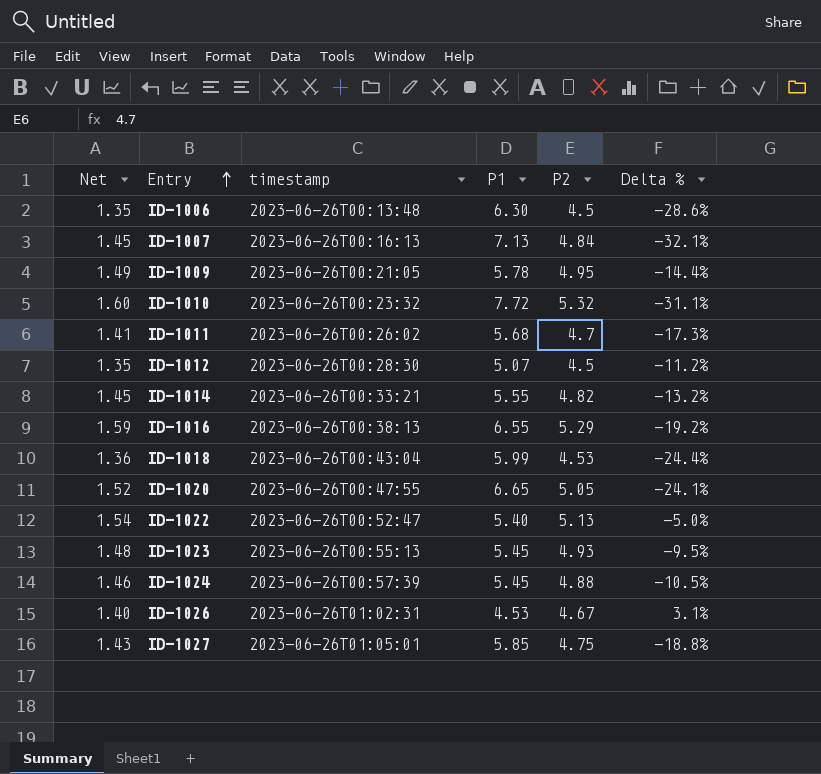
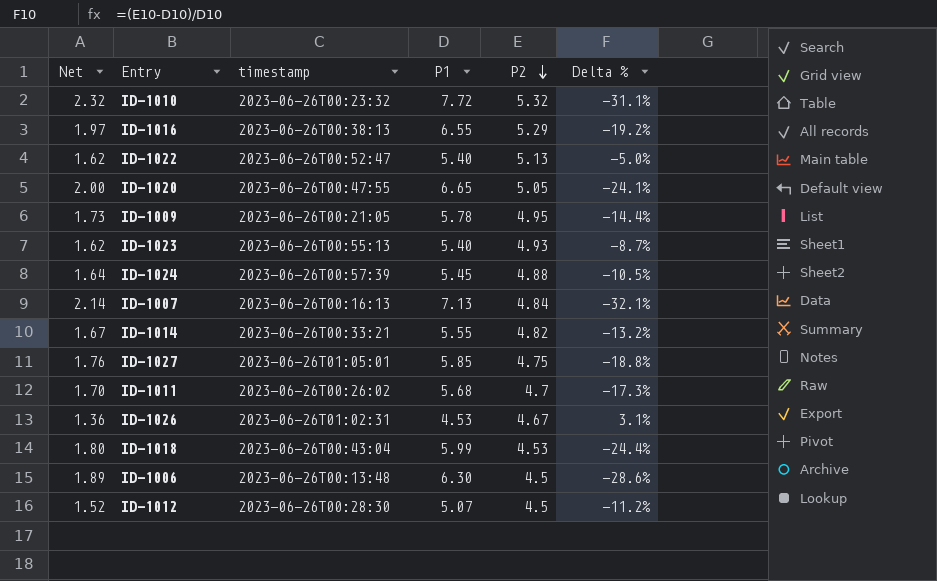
row order: Entry ascending -> P2 descending
column Net | formula: [P2] * 0.3 -> [P1] * 0.3
ID-1023 | P1: 5.45 -> 5.40
ID-1023 | Delta %: -9.5% -> -8.7%

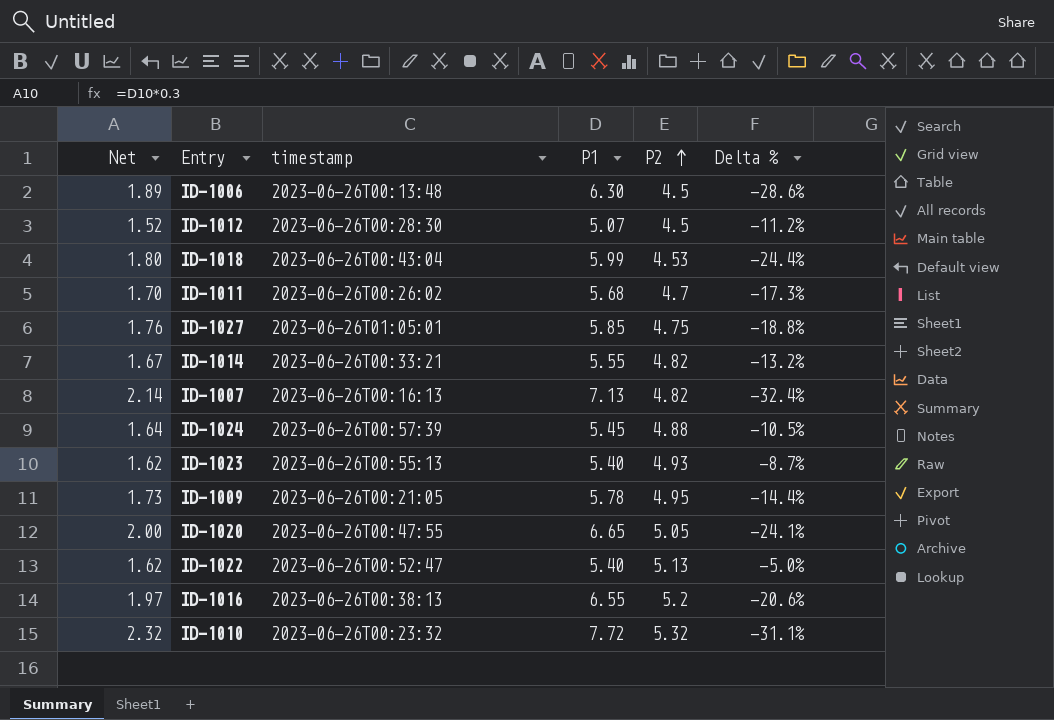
row order: P2 descending -> P2 ascending
row ID-1026: 1.36 | 2023-06-26T01:02:31 | 4.53 | 4.67 | 3.1% -> none
ID-1007 | P2: 4.84 -> 4.82
ID-1007 | Delta %: -32.1% -> -32.4%
ID-1016 | P2: 5.29 -> 5.2
ID-1016 | Delta %: -19.2% -> -20.6%

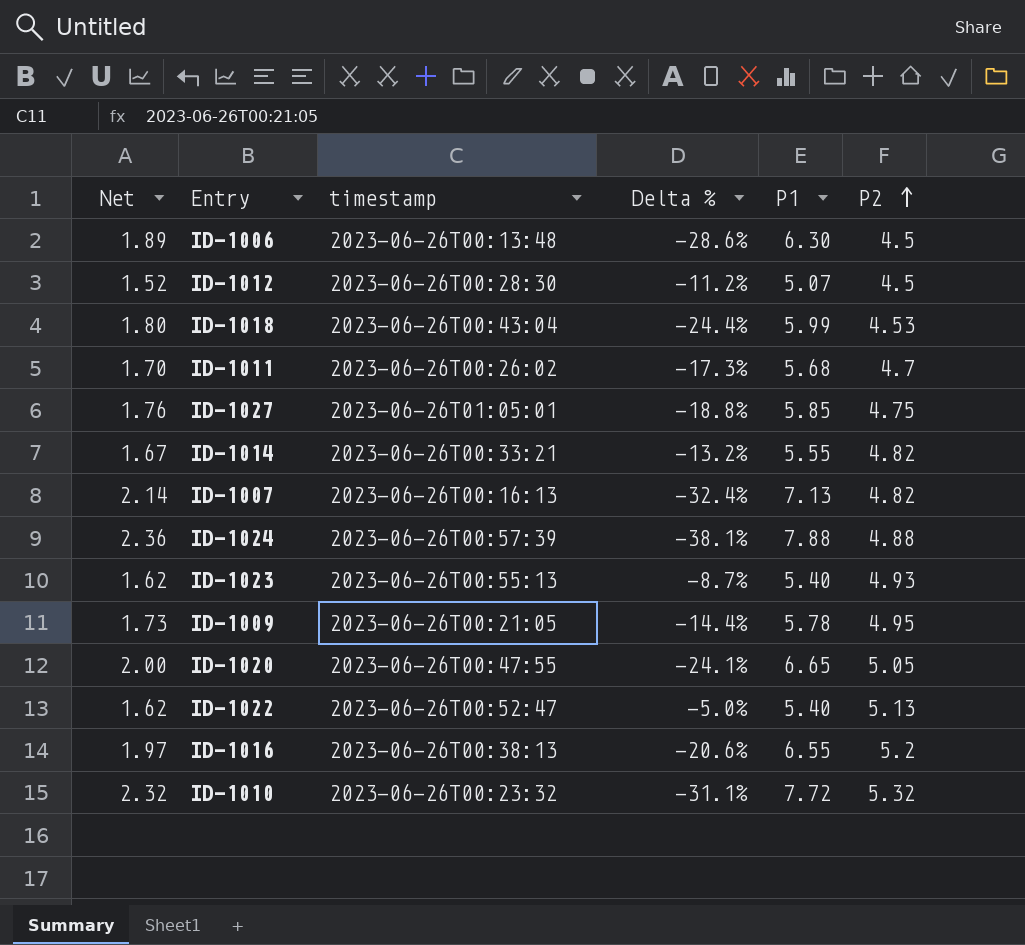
column Delta % | position: 6 -> 4
ID-1024 | Net: 1.64 -> 2.36
ID-1024 | Delta %: -10.5% -> -38.1%
ID-1024 | P1: 5.45 -> 7.88

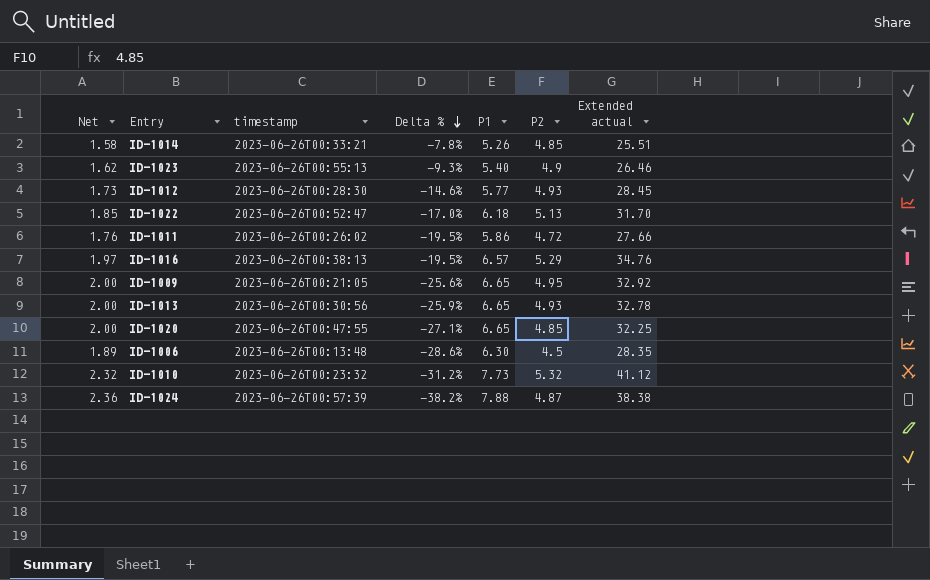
row order: P2 ascending -> Delta % descending
column Extended actual | formula: none -> [P1] * [P2]
row ID-1018: 1.80 | 2023-06-26T00:43:04 | -24.4% | 5.99 | 4.53 -> none
row ID-1027: 1.76 | 2023-06-26T01:05:01 | -18.8% | 5.85 | 4.75 -> none
row ID-1007: 2.14 | 2023-06-26T00:16:13 | -32.4% | 7.13 | 4.82 -> none
ID-1014 | Net: 1.67 -> 1.58
ID-1014 | Delta %: -13.2% -> -7.8%
ID-1014 | P1: 5.55 -> 5.26
ID-1014 | P2: 4.82 -> 4.85
ID-1023 | Delta %: -8.7% -> -9.3%
ID-1023 | P2: 4.93 -> 4.9
ID-1012 | Net: 1.52 -> 1.73
ID-1012 | Delta %: -11.2% -> -14.6%
ID-1012 | P1: 5.07 -> 5.77
ID-1012 | P2: 4.5 -> 4.93
ID-1022 | Net: 1.62 -> 1.85
ID-1022 | Delta %: -5.0% -> -17.0%
ID-1022 | P1: 5.40 -> 6.18
ID-1011 | Net: 1.70 -> 1.76
ID-1011 | Delta %: -17.3% -> -19.5%
ID-1011 | P1: 5.68 -> 5.86
ID-1011 | P2: 4.7 -> 4.72
ID-1016 | Delta %: -20.6% -> -19.5%
ID-1016 | P1: 6.55 -> 6.57
ID-1016 | P2: 5.2 -> 5.29
ID-1009 | Net: 1.73 -> 2.00
ID-1009 | Delta %: -14.4% -> -25.6%
ID-1009 | P1: 5.78 -> 6.65
row ID-1013: none -> 2.00 | 2023-06-26T00:30:56 | -25.9% | 6.65 | 4.93 | 32.78
ID-1020 | Delta %: -24.1% -> -27.1%
ID-1020 | P2: 5.05 -> 4.85
ID-1010 | Delta %: -31.1% -> -31.2%
ID-1010 | P1: 7.72 -> 7.73
ID-1024 | Delta %: -38.1% -> -38.2%
ID-1024 | P2: 4.88 -> 4.87

